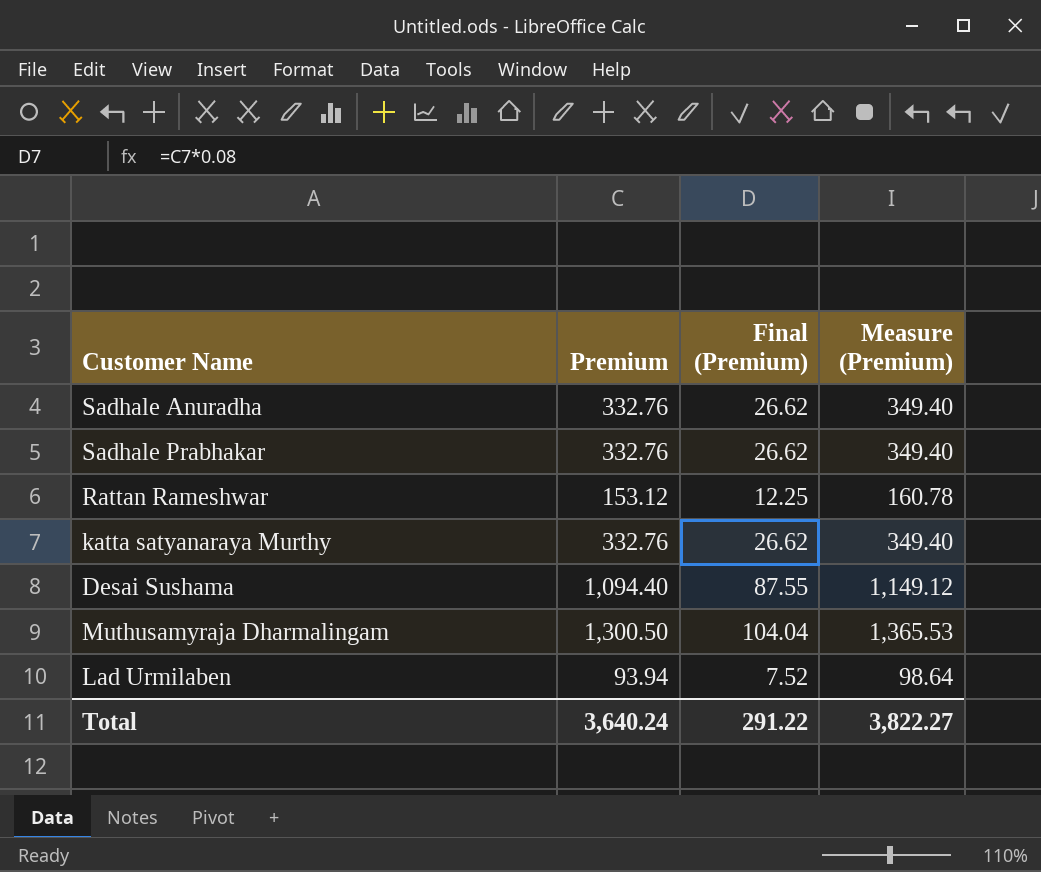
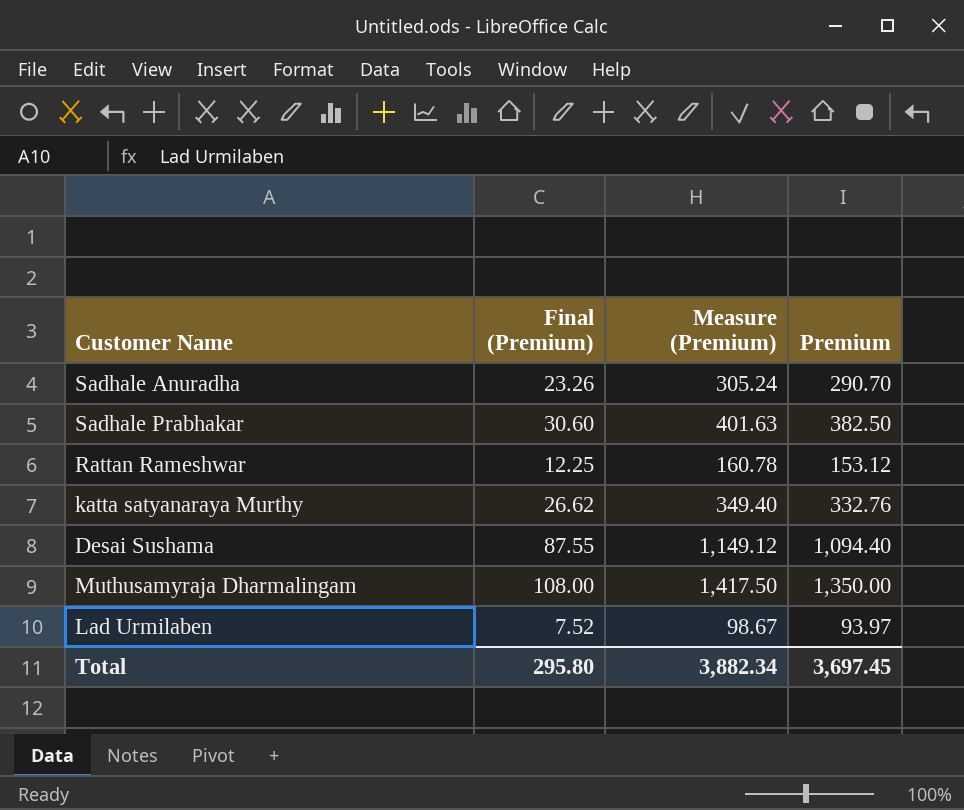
column Premium | position: 2 -> 4
Sadhale Anuradha | Final (Premium): 26.62 -> 23.26
Sadhale Anuradha | Measure (Premium): 349.40 -> 305.24
Sadhale Anuradha | Premium: 332.76 -> 290.70
Sadhale Prabhakar | Final (Premium): 26.62 -> 30.60
Sadhale Prabhakar | Measure (Premium): 349.40 -> 401.63
Sadhale Prabhakar | Premium: 332.76 -> 382.50
Muthusamyraja Dharmalingam | Final (Premium): 104.04 -> 108.00
Muthusamyraja Dharmalingam | Measure (Premium): 1,365.53 -> 1,417.50
Muthusamyraja Dharmalingam | Premium: 1,300.50 -> 1,350.00
Lad Urmilaben | Measure (Premium): 98.64 -> 98.67
Lad Urmilaben | Premium: 93.94 -> 93.97
Total | Final (Premium): 291.22 -> 295.80
Total | Measure (Premium): 3,822.27 -> 3,882.34
Total | Premium: 3,640.24 -> 3,697.45

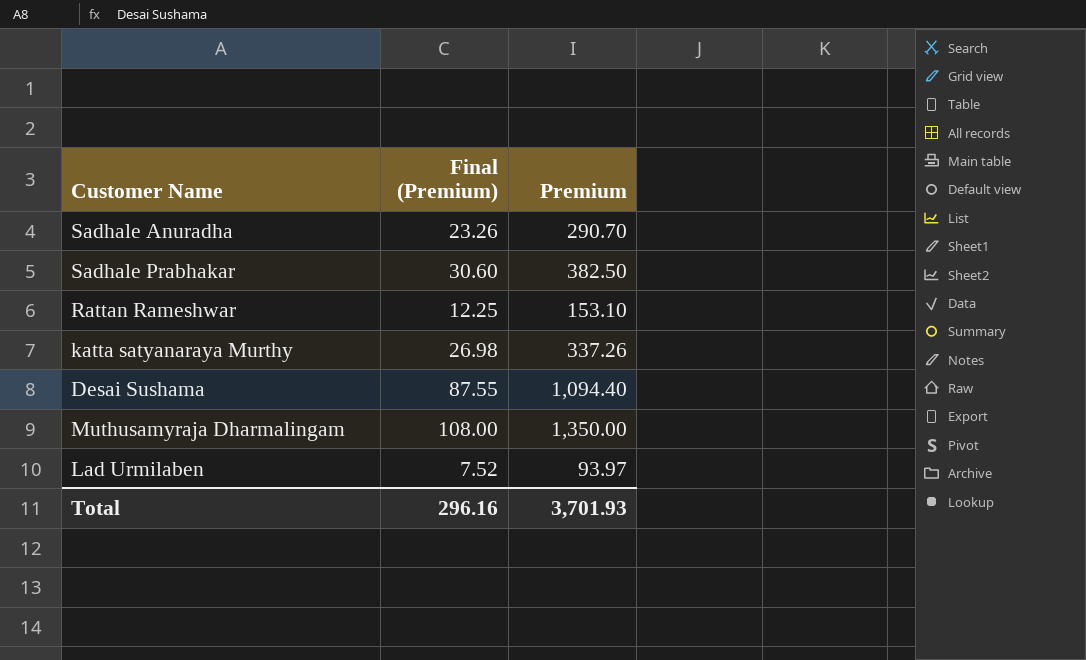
column Measure (Premium) | formula: [Premium] * 1.05 -> none
Rattan Rameshwar | Premium: 153.12 -> 153.10
katta satyanaraya Murthy | Final (Premium): 26.62 -> 26.98
katta satyanaraya Murthy | Premium: 332.76 -> 337.26
Total | Final (Premium): 295.80 -> 296.16
Total | Premium: 3,697.45 -> 3,701.93

